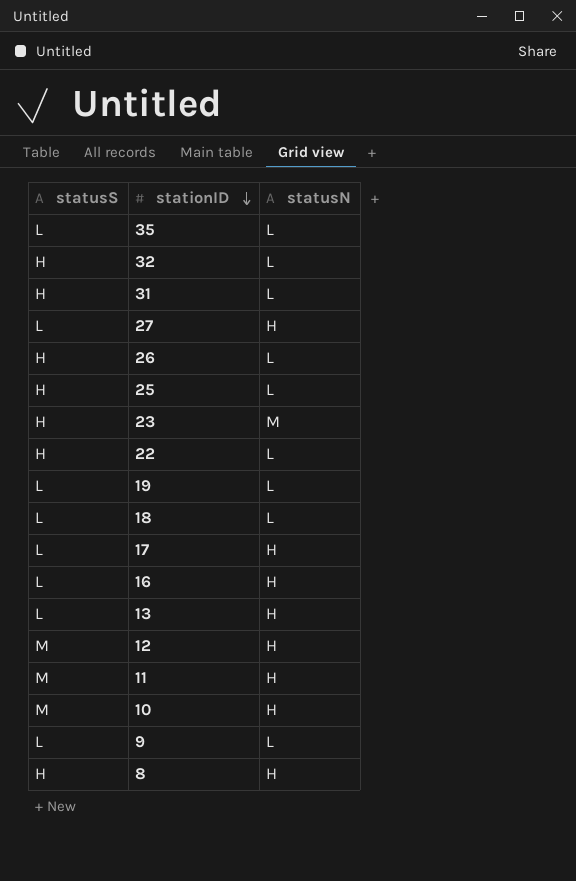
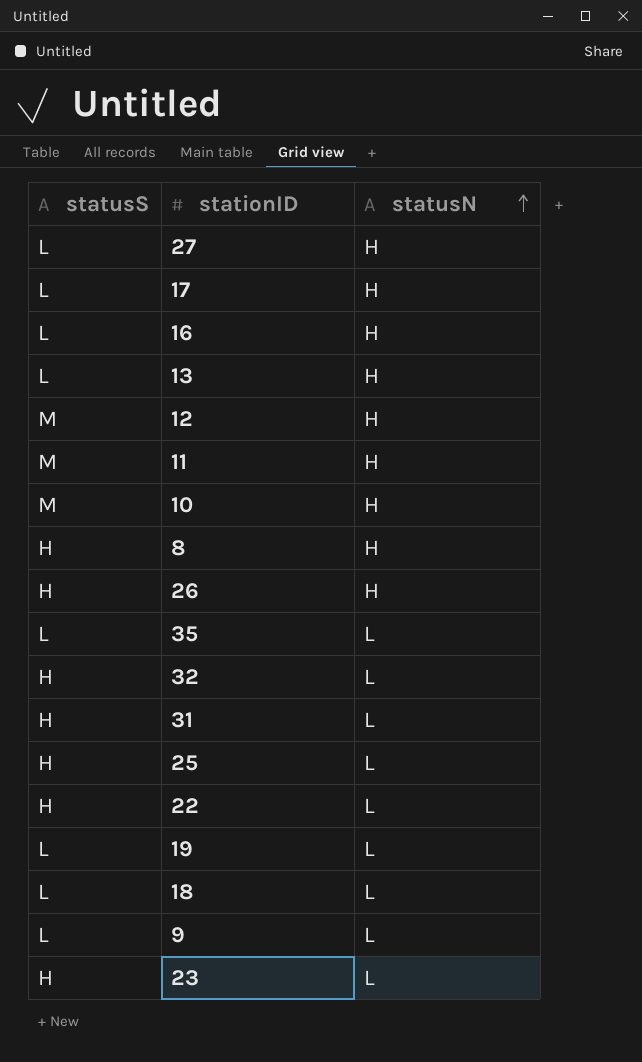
row order: stationID descending -> statusN ascending
26 | statusN: L -> H
23 | statusN: M -> L

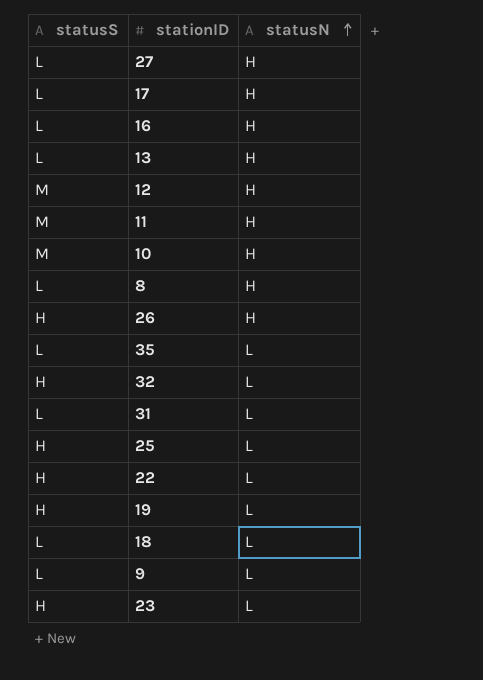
8 | statusS: H -> L
31 | statusS: H -> L
19 | statusS: L -> H

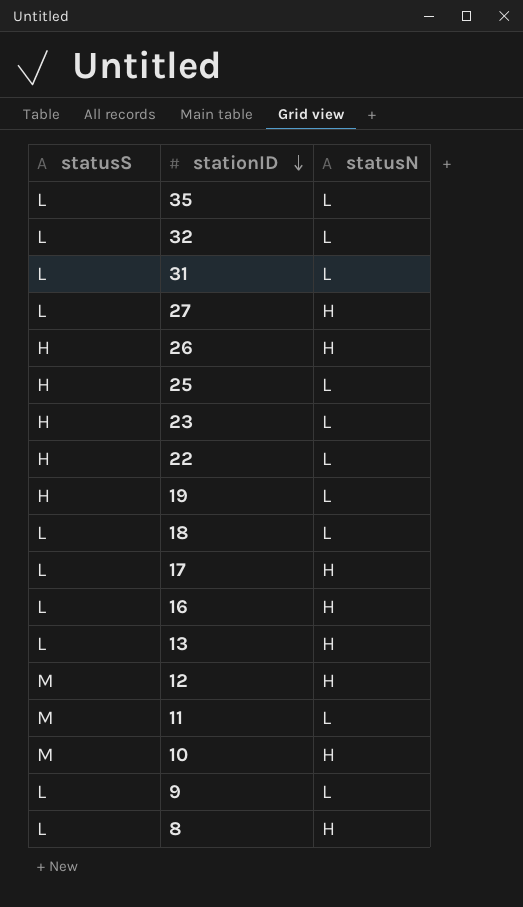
row order: statusN ascending -> stationID descending
32 | statusS: H -> L
11 | statusN: H -> L

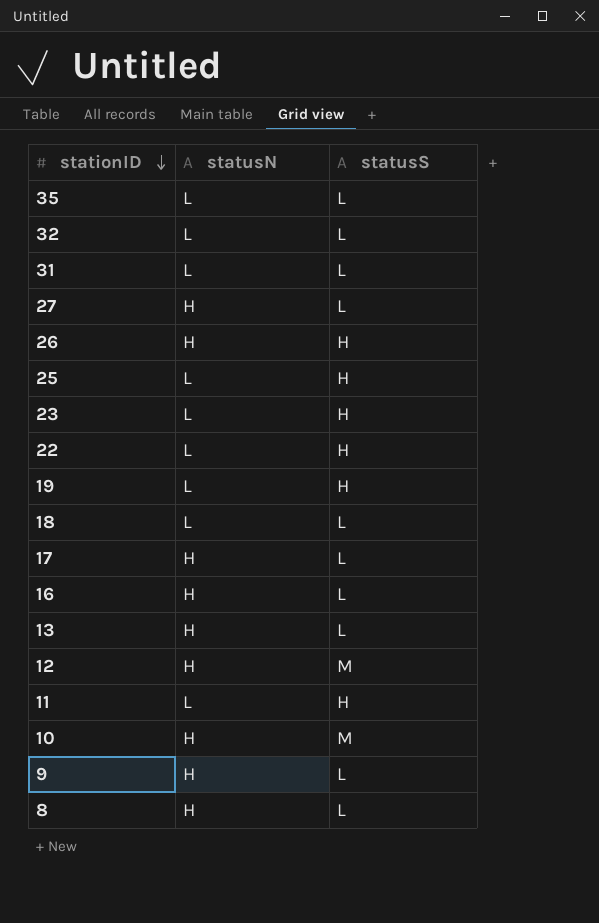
column statusS | position: 1 -> 3
11 | statusS: M -> H
9 | statusN: L -> H

